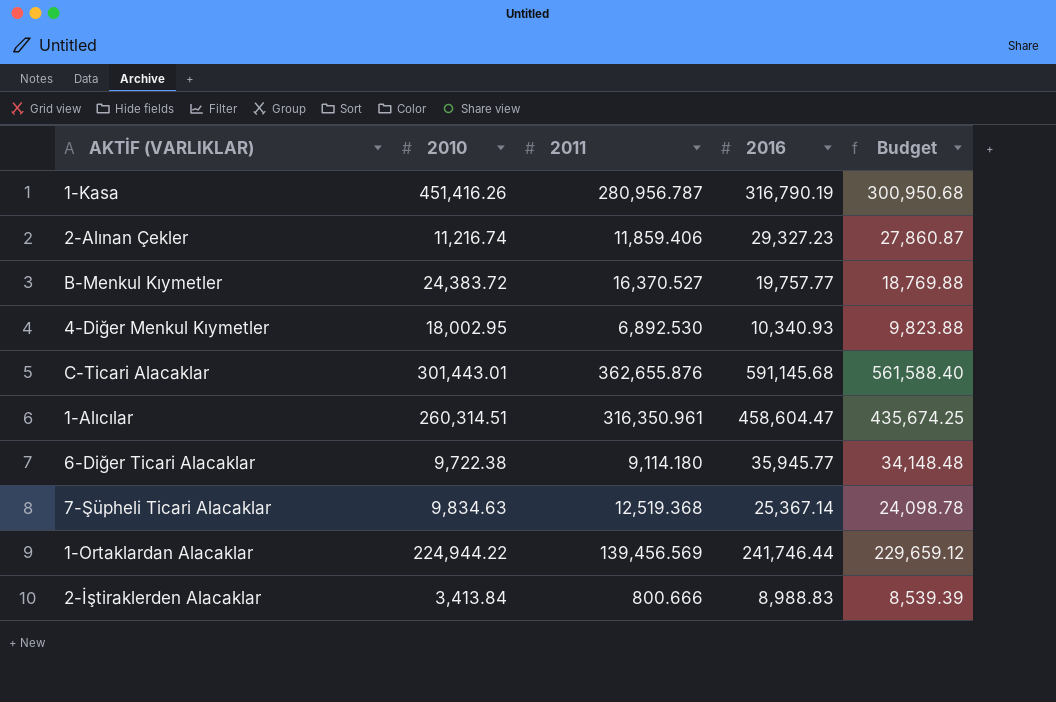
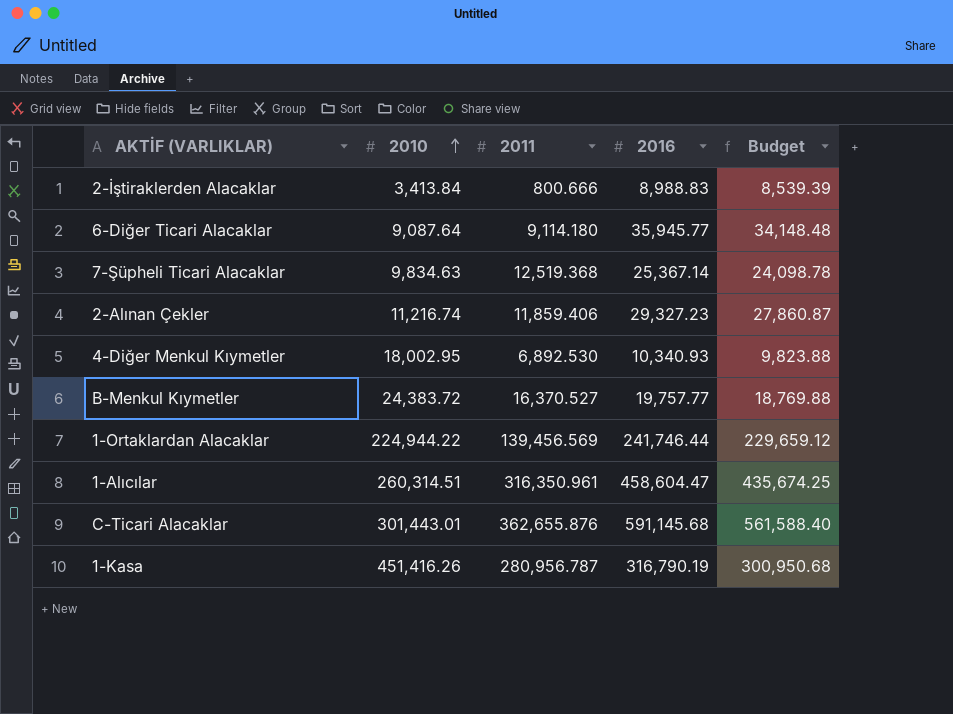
row order: none -> 2010 ascending
6-Diğer Ticari Alacaklar | 2010: 9,722.38 -> 9,087.64

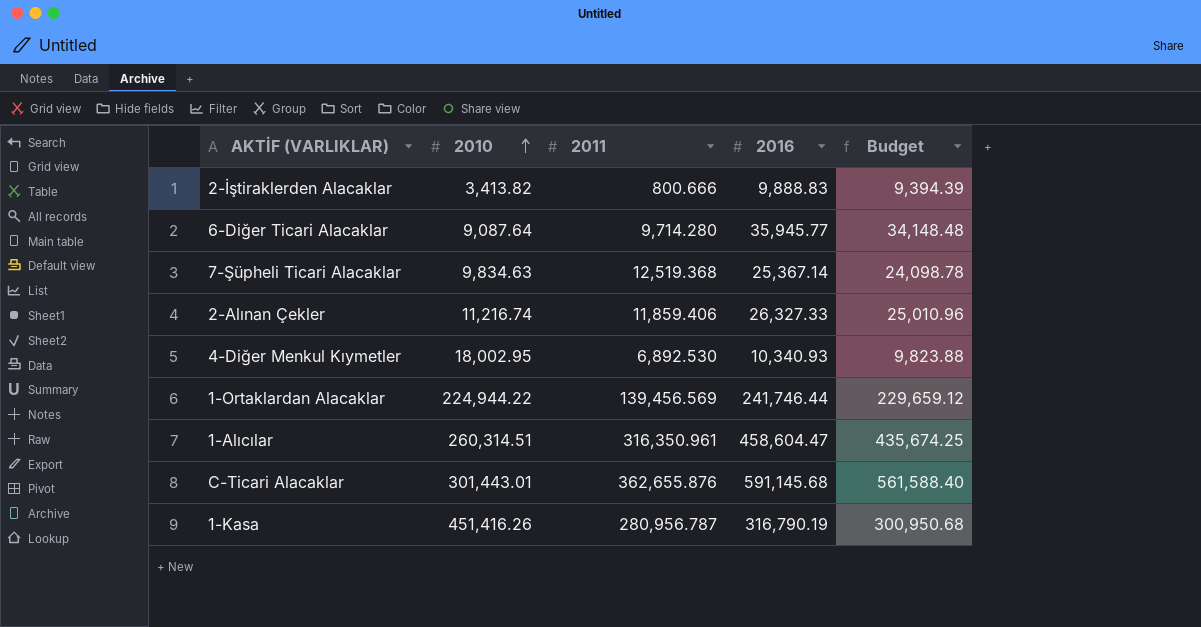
row B-Menkul Kıymetler: 24,383.72 | 16,370.527 | 19,757.77 | 18,769.88 -> none
2-İştiraklerden Alacaklar | 2010: 3,413.84 -> 3,413.82
2-İştiraklerden Alacaklar | 2016: 8,988.83 -> 9,888.83
2-İştiraklerden Alacaklar | Budget: 8,539.39 -> 9,394.39
6-Diğer Ticari Alacaklar | 2011: 9,114.180 -> 9,714.280
2-Alınan Çekler | 2016: 29,327.23 -> 26,327.33
2-Alınan Çekler | Budget: 27,860.87 -> 25,010.96

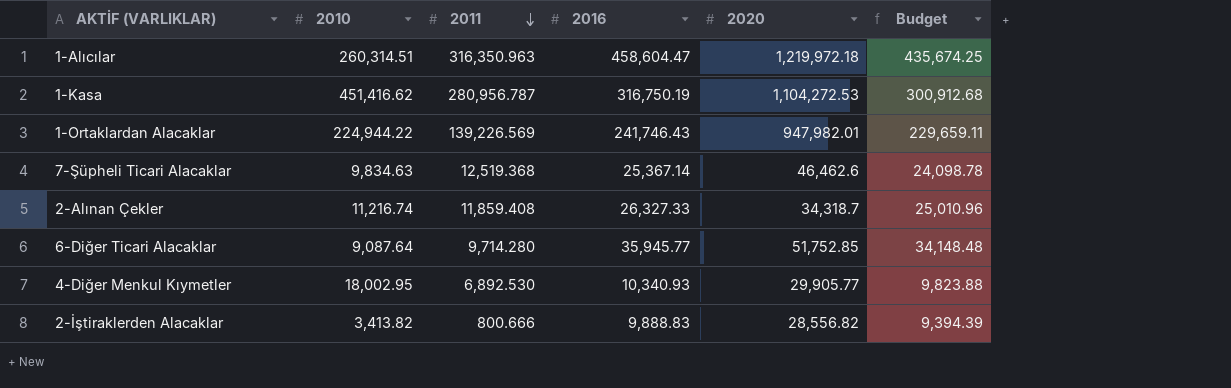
row order: 2010 ascending -> 2011 descending
column 2020 | position: none -> 5
row C-Ticari Alacaklar: 301,443.01 | 362,655.876 | 591,145.68 | 561,588.40 -> none
1-Alıcılar | 2011: 316,350.961 -> 316,350.963
1-Kasa | 2010: 451,416.26 -> 451,416.62
1-Kasa | 2016: 316,790.19 -> 316,750.19
1-Kasa | Budget: 300,950.68 -> 300,912.68
1-Ortaklardan Alacaklar | 2011: 139,456.569 -> 139,226.569
1-Ortaklardan Alacaklar | 2016: 241,746.44 -> 241,746.43
1-Ortaklardan Alacaklar | Budget: 229,659.12 -> 229,659.11
2-Alınan Çekler | 2011: 11,859.406 -> 11,859.408

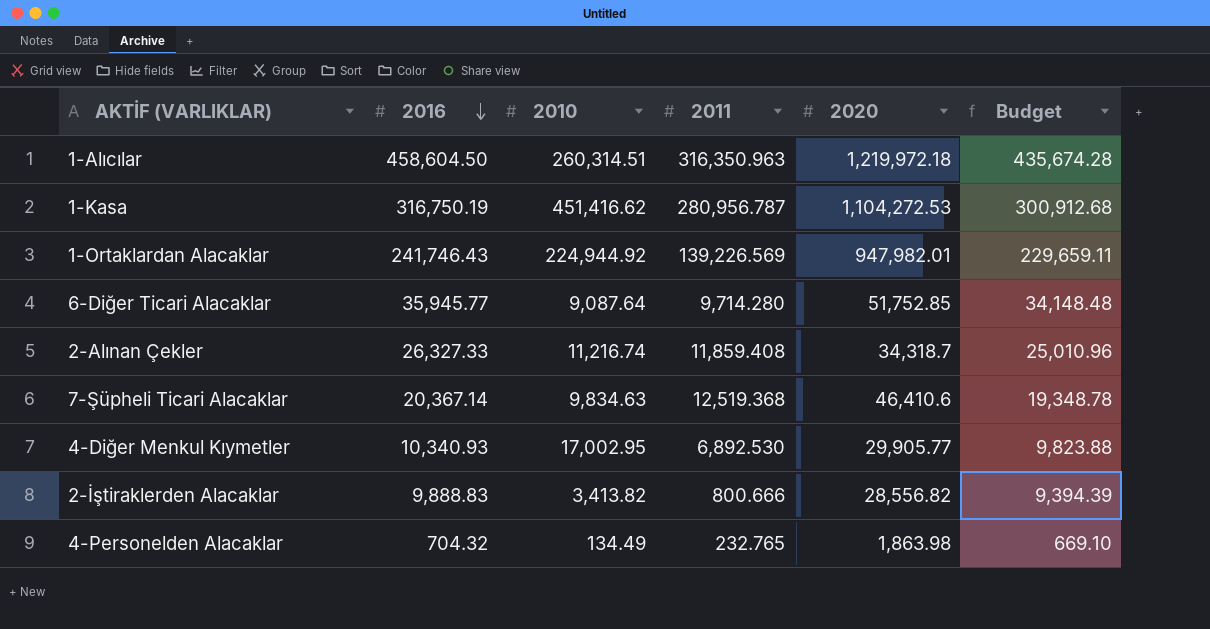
row order: 2011 descending -> 2016 descending
column 2016 | position: 4 -> 2
1-Alıcılar | 2016: 458,604.47 -> 458,604.50
1-Alıcılar | Budget: 435,674.25 -> 435,674.28
1-Ortaklardan Alacaklar | 2010: 224,944.22 -> 224,944.92
7-Şüpheli Ticari Alacaklar | 2016: 25,367.14 -> 20,367.14
7-Şüpheli Ticari Alacaklar | 2020: 46,462.6 -> 46,410.6
7-Şüpheli Ticari Alacaklar | Budget: 24,098.78 -> 19,348.78
4-Diğer Menkul Kıymetler | 2010: 18,002.95 -> 17,002.95
row 4-Personelden Alacaklar: none -> 704.32 | 134.49 | 232.765 | 1,863.98 | 669.10

